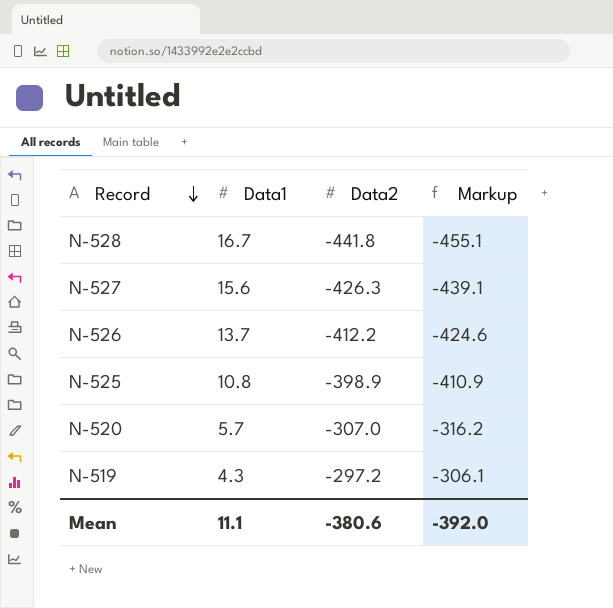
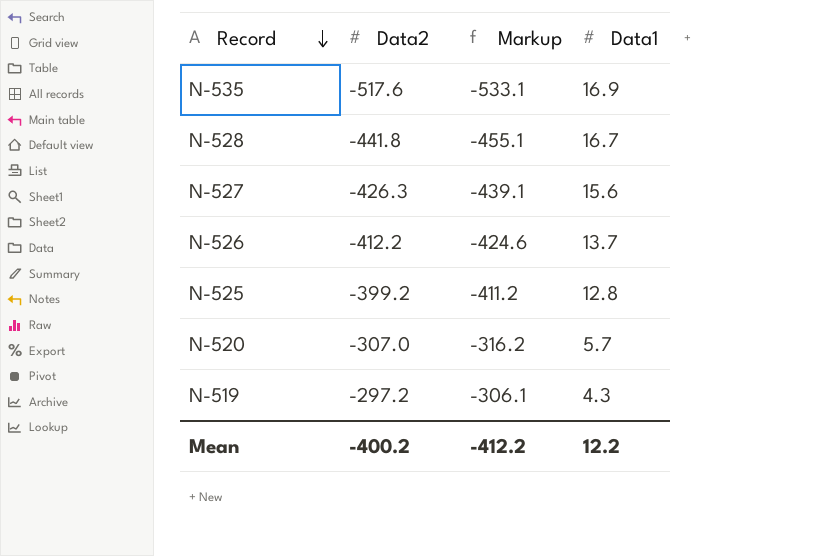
column Data1 | position: 2 -> 4
row N-535: none -> -517.6 | -533.1 | 16.9
N-525 | Data2: -398.9 -> -399.2
N-525 | Markup: -410.9 -> -411.2
N-525 | Data1: 10.8 -> 12.8
Mean | Data2: -380.6 -> -400.2
Mean | Markup: -392.0 -> -412.2
Mean | Data1: 11.1 -> 12.2

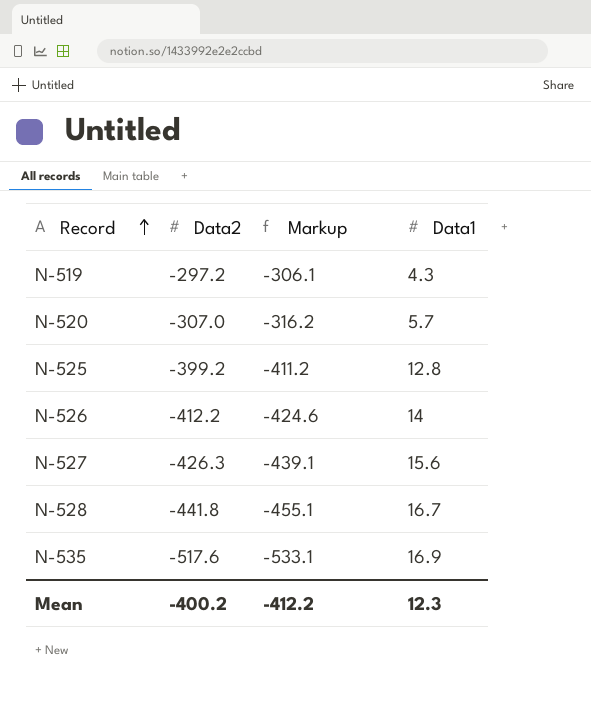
row order: Record descending -> Record ascending
N-526 | Data1: 13.7 -> 14
Mean | Data1: 12.2 -> 12.3

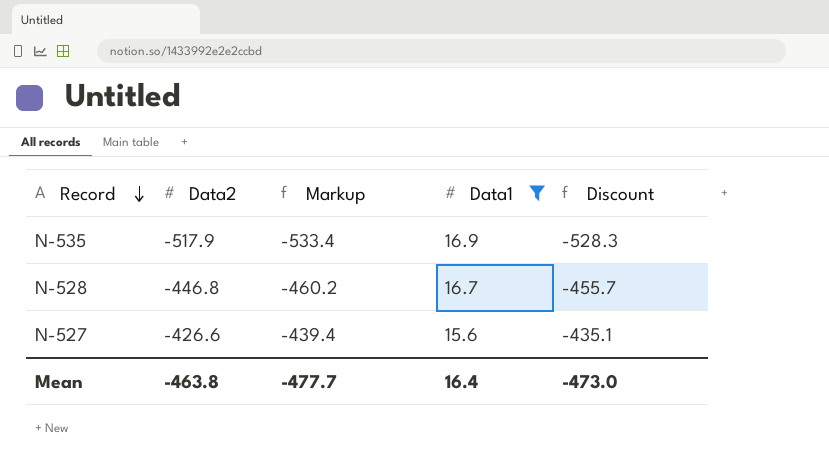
filter: none -> Data1 >= 15.6
row order: Record ascending -> Record descending
column Discount | formula: none -> [Data2] * 1.02
N-535 | Data2: -517.6 -> -517.9
N-535 | Markup: -533.1 -> -533.4
N-528 | Data2: -441.8 -> -446.8
N-528 | Markup: -455.1 -> -460.2
N-527 | Data2: -426.3 -> -426.6
N-527 | Markup: -439.1 -> -439.4
Mean | Data2: -400.2 -> -463.8
Mean | Markup: -412.2 -> -477.7
Mean | Data1: 12.3 -> 16.4

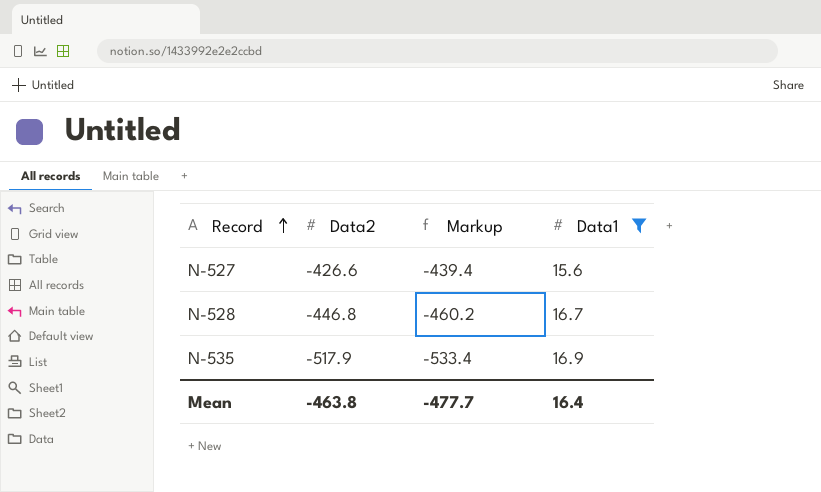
row order: Record descending -> Record ascending
column Discount | formula: [Data2] * 1.02 -> none

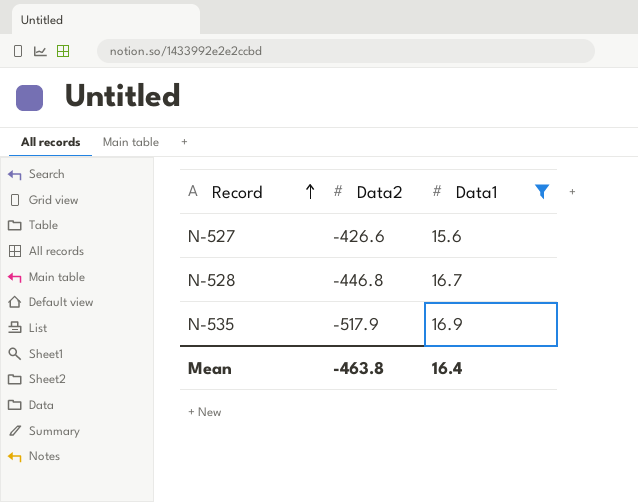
column Markup | formula: [Data2] * 1.03 -> none

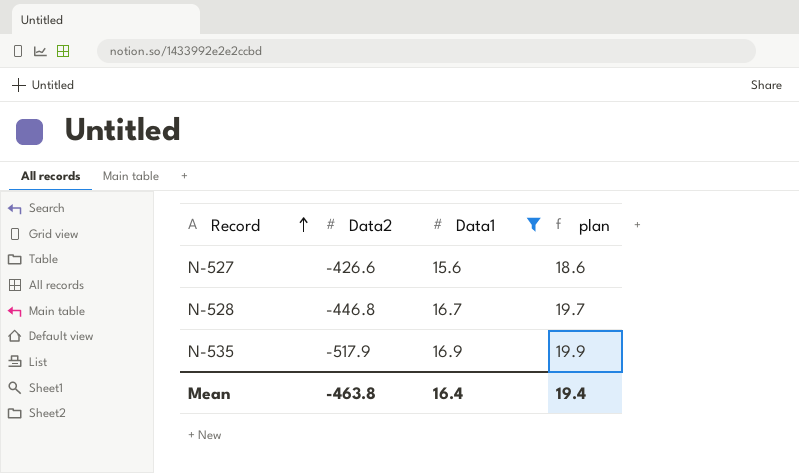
column plan | formula: none -> [Data1] + 3

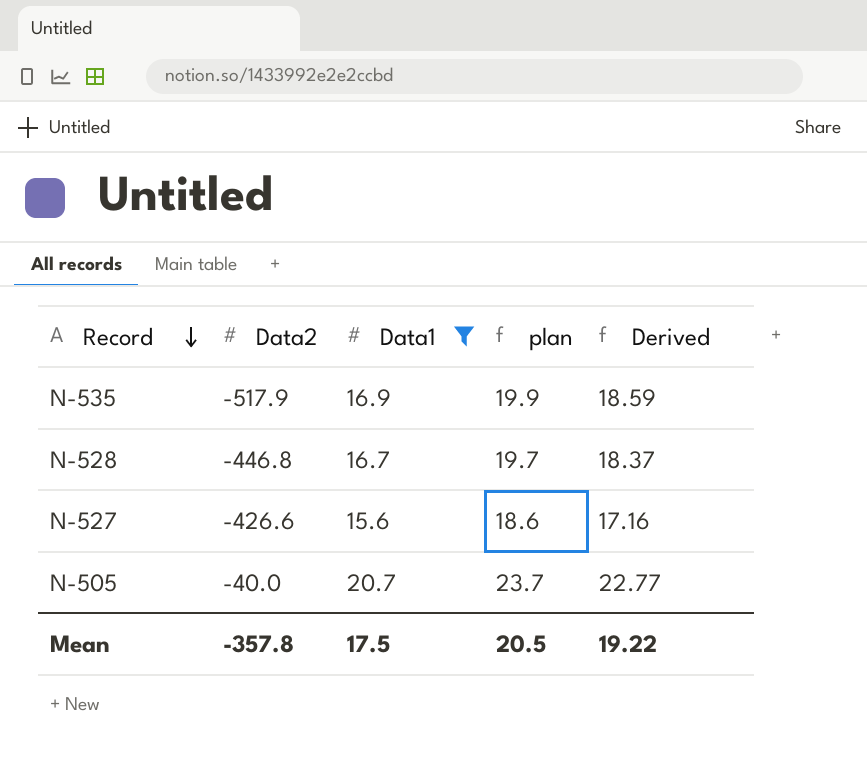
row order: Record ascending -> Record descending
column Derived | formula: none -> [Data1] * 1.1
row N-505: none -> -40.0 | 20.7 | 23.7 | 22.77
Mean | Data2: -463.8 -> -357.8
Mean | Data1: 16.4 -> 17.5
Mean | plan: 19.4 -> 20.5

